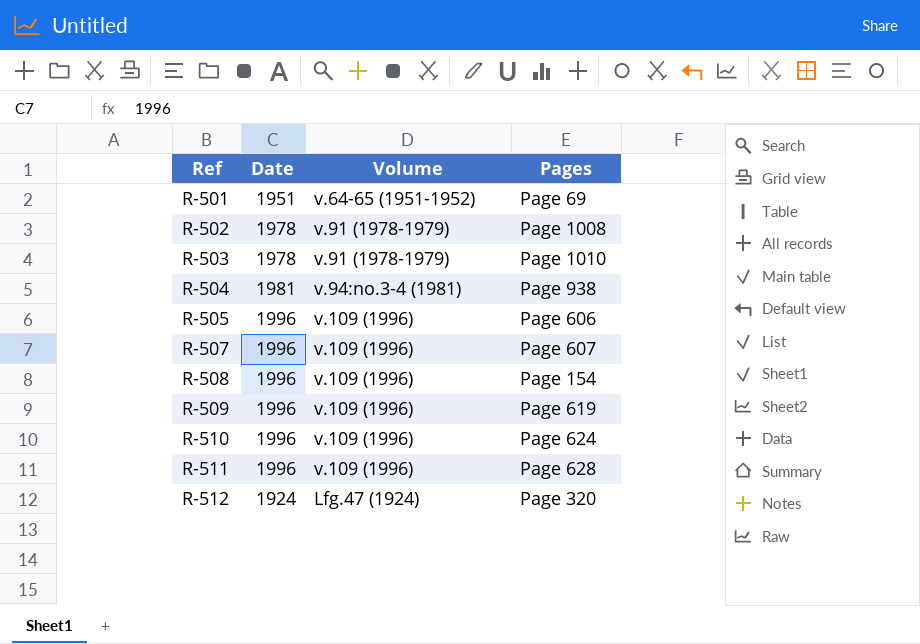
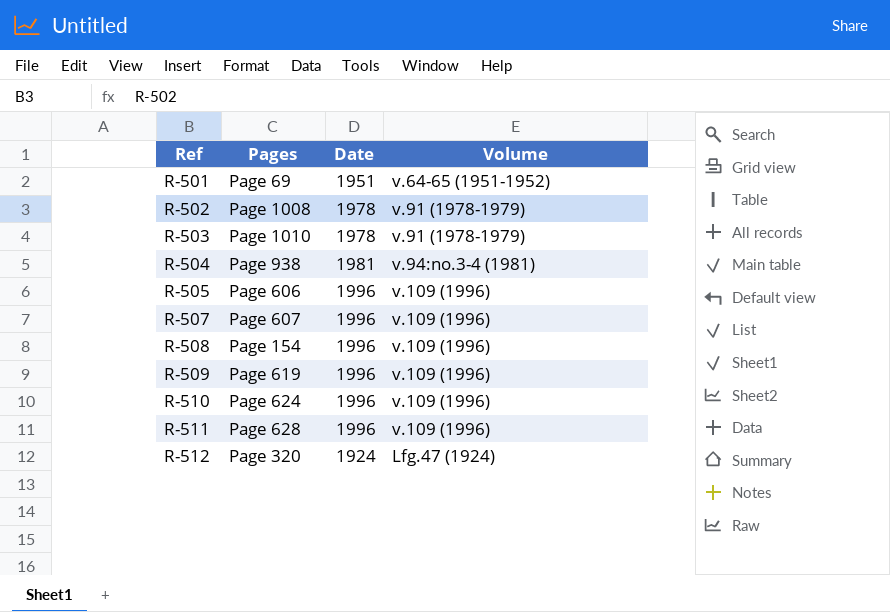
column Pages | position: 4 -> 2

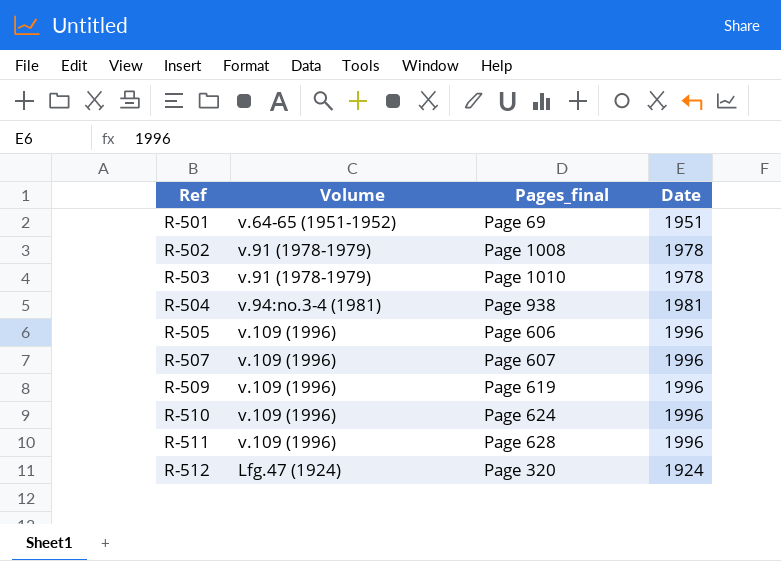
column Volume | position: 4 -> 2
column name: Pages -> Pages_final
row R-508: Page 154 | 1996 | v.109 (1996) -> none

